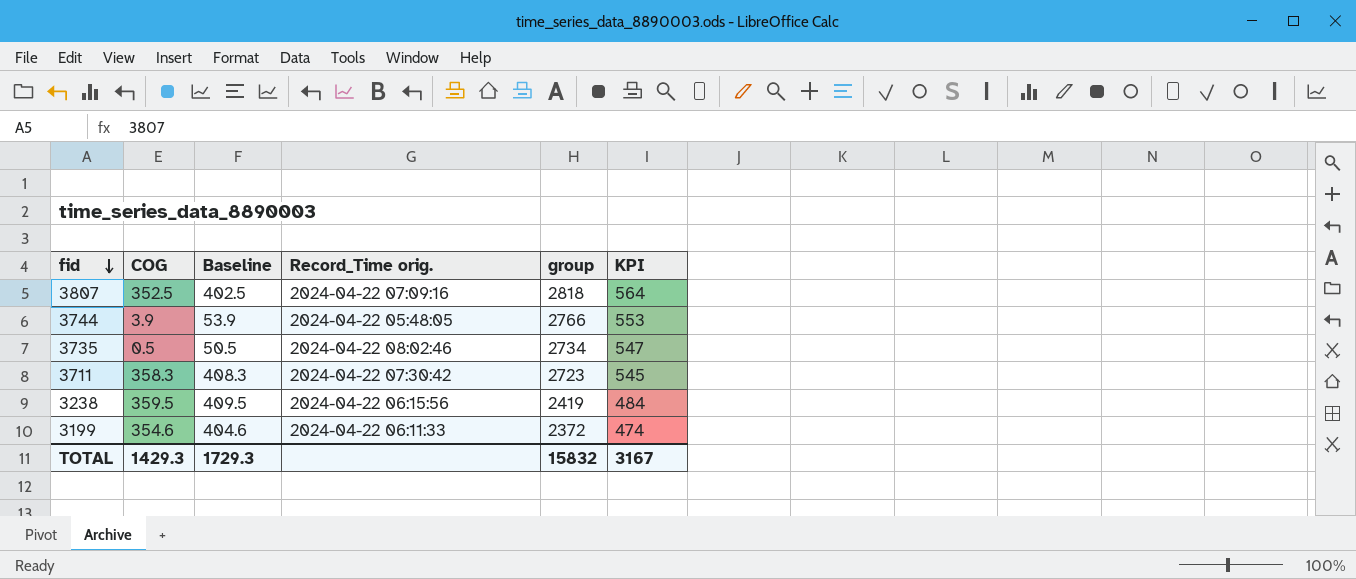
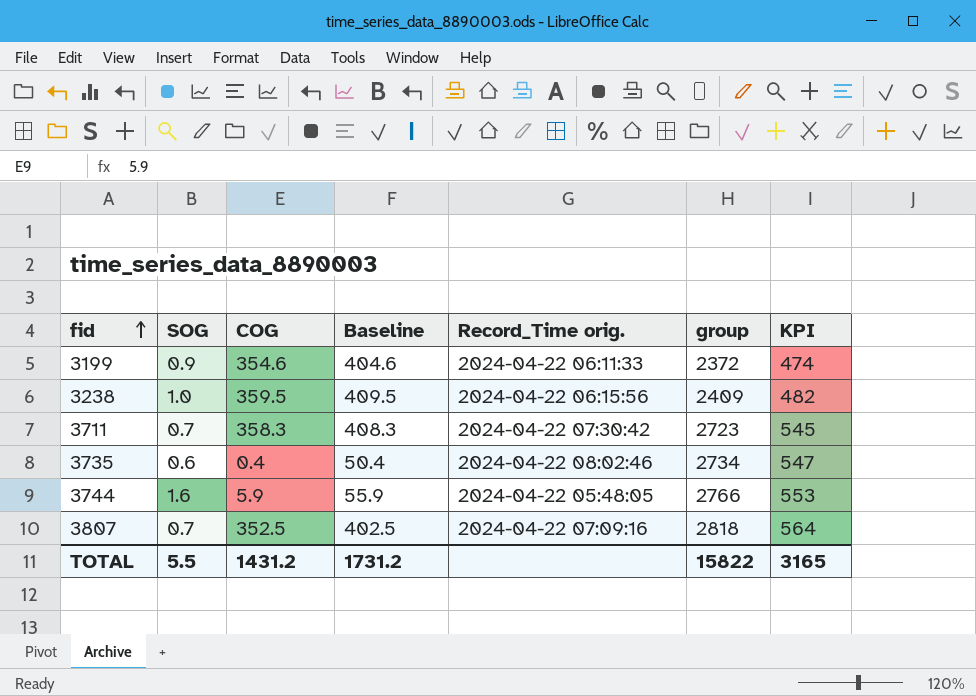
row order: fid descending -> fid ascending
column SOG | position: none -> 2
3238 | group: 2419 -> 2409
3238 | KPI: 484 -> 482
3735 | COG: 0.5 -> 0.4
3735 | Baseline: 50.5 -> 50.4
3744 | COG: 3.9 -> 5.9
3744 | Baseline: 53.9 -> 55.9
TOTAL | COG: 1429.3 -> 1431.2
TOTAL | Baseline: 1729.3 -> 1731.2
TOTAL | group: 15832 -> 15822
TOTAL | KPI: 3167 -> 3165

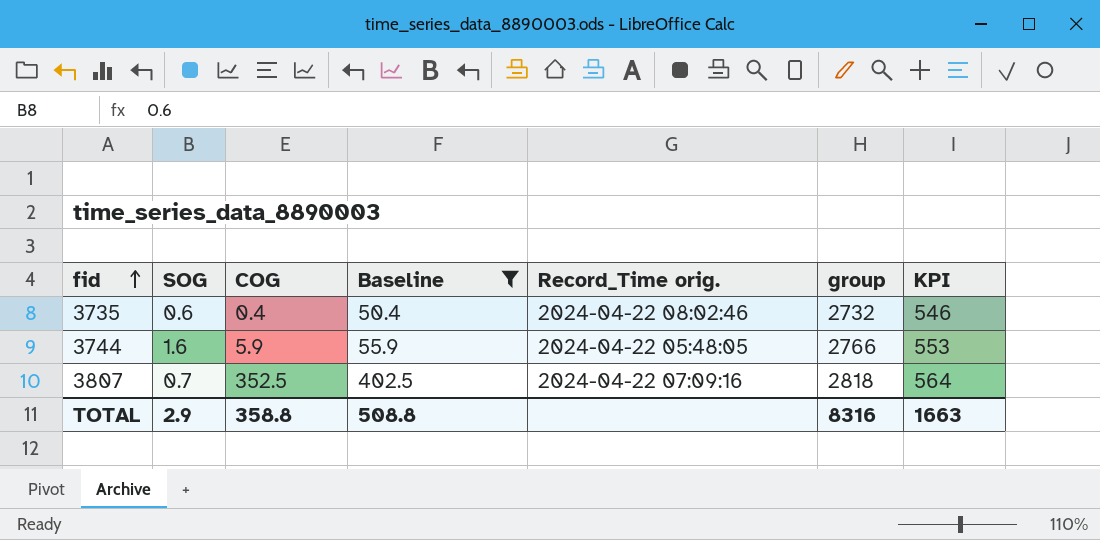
filter: none -> Baseline <= 402.5
3735 | group: 2734 -> 2732
3735 | KPI: 547 -> 546
TOTAL | SOG: 5.5 -> 2.9
TOTAL | COG: 1431.2 -> 358.8
TOTAL | Baseline: 1731.2 -> 508.8
TOTAL | group: 15822 -> 8316
TOTAL | KPI: 3165 -> 1663

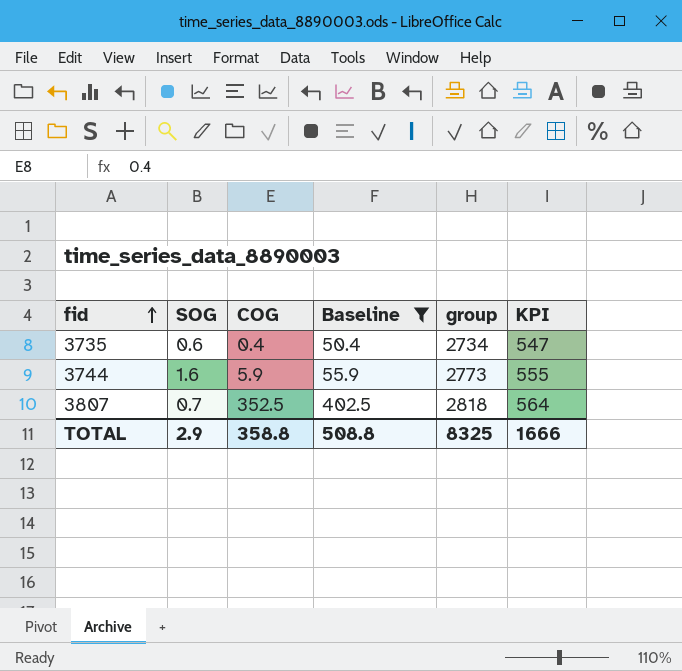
column Record_Time orig. | position: 5 -> none
3735 | group: 2732 -> 2734
3735 | KPI: 546 -> 547
3744 | group: 2766 -> 2773
3744 | KPI: 553 -> 555
TOTAL | group: 8316 -> 8325
TOTAL | KPI: 1663 -> 1666

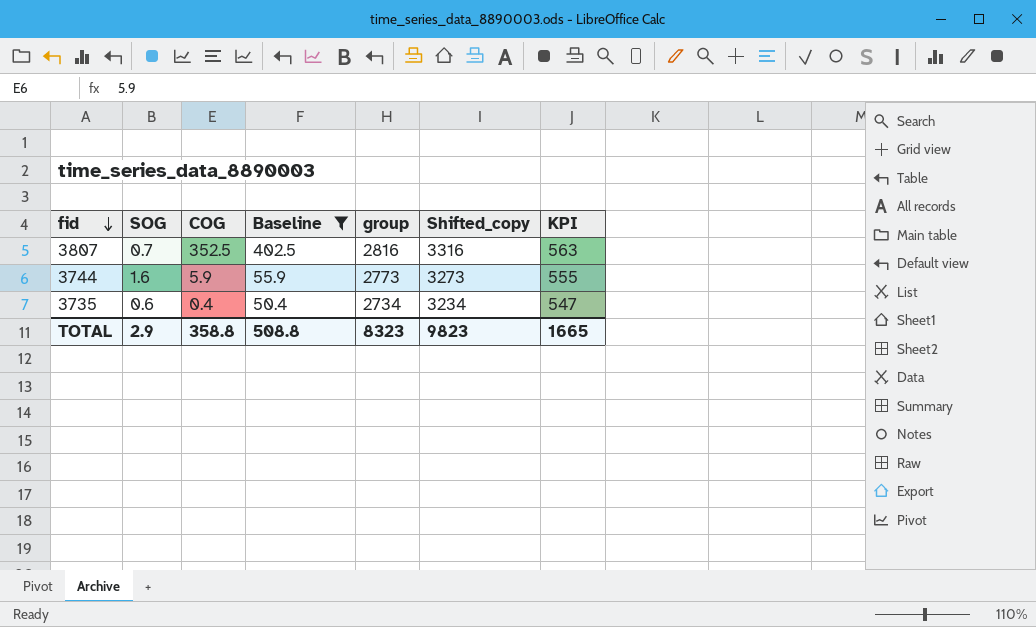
row order: fid ascending -> fid descending
column Shifted_copy | formula: none -> [group] + 500
3807 | group: 2818 -> 2816
3807 | KPI: 564 -> 563
TOTAL | group: 8325 -> 8323
TOTAL | KPI: 1666 -> 1665

